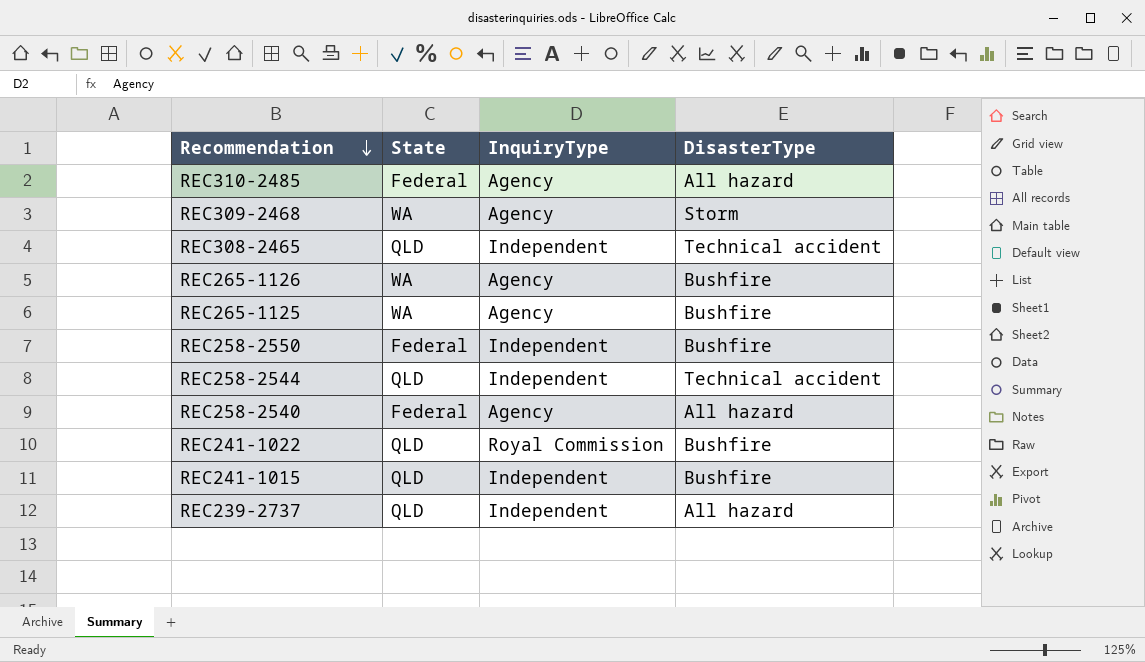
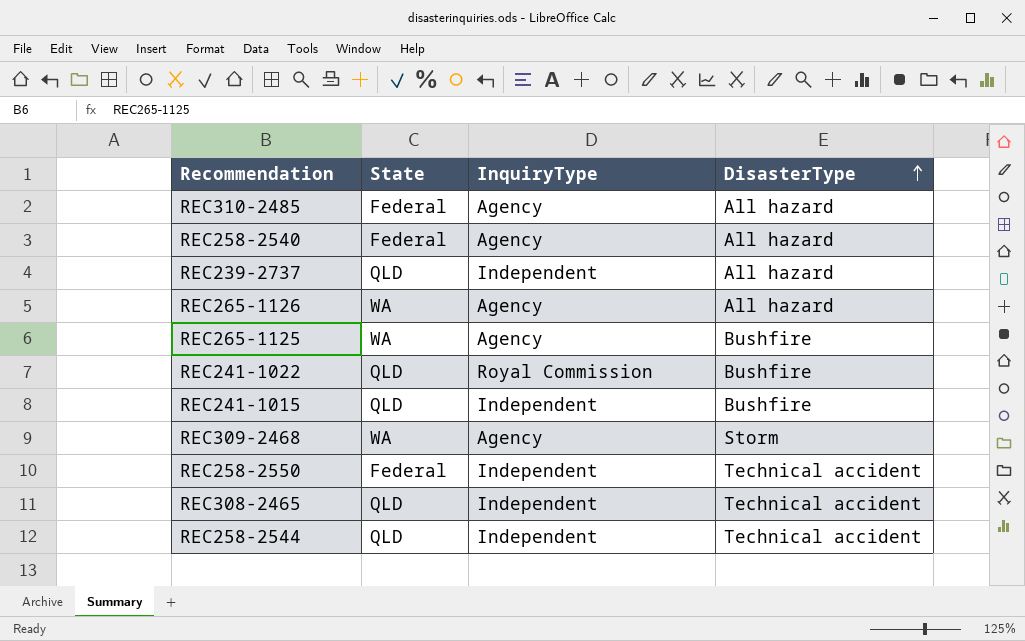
row order: Recommendation descending -> DisasterType ascending
REC265-1126 | DisasterType: Bushfire -> All hazard
REC258-2550 | DisasterType: Bushfire -> Technical accident

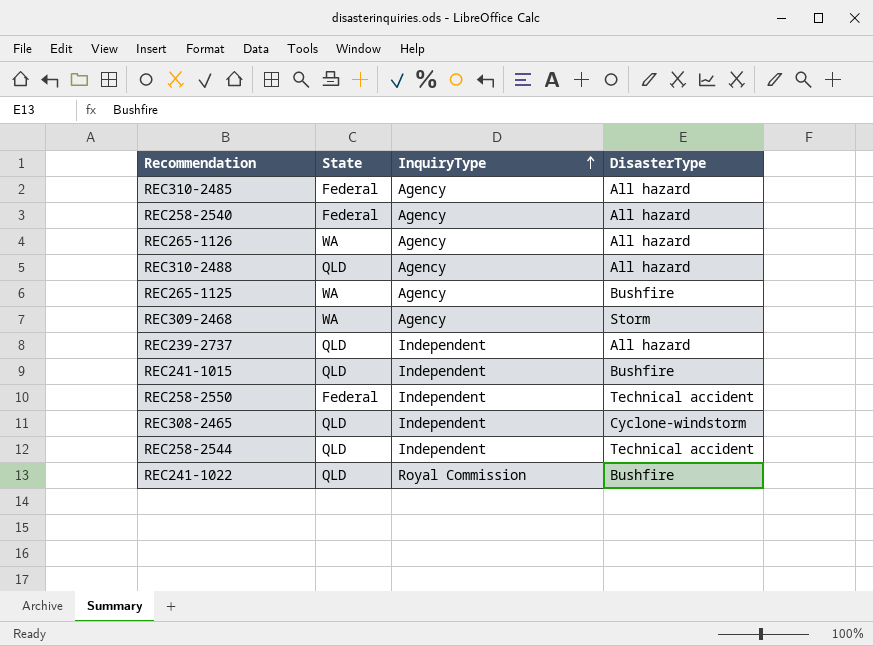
row order: DisasterType ascending -> InquiryType ascending
row REC310-2488: none -> QLD | Agency | All hazard
REC308-2465 | DisasterType: Technical accident -> Cyclone-windstorm

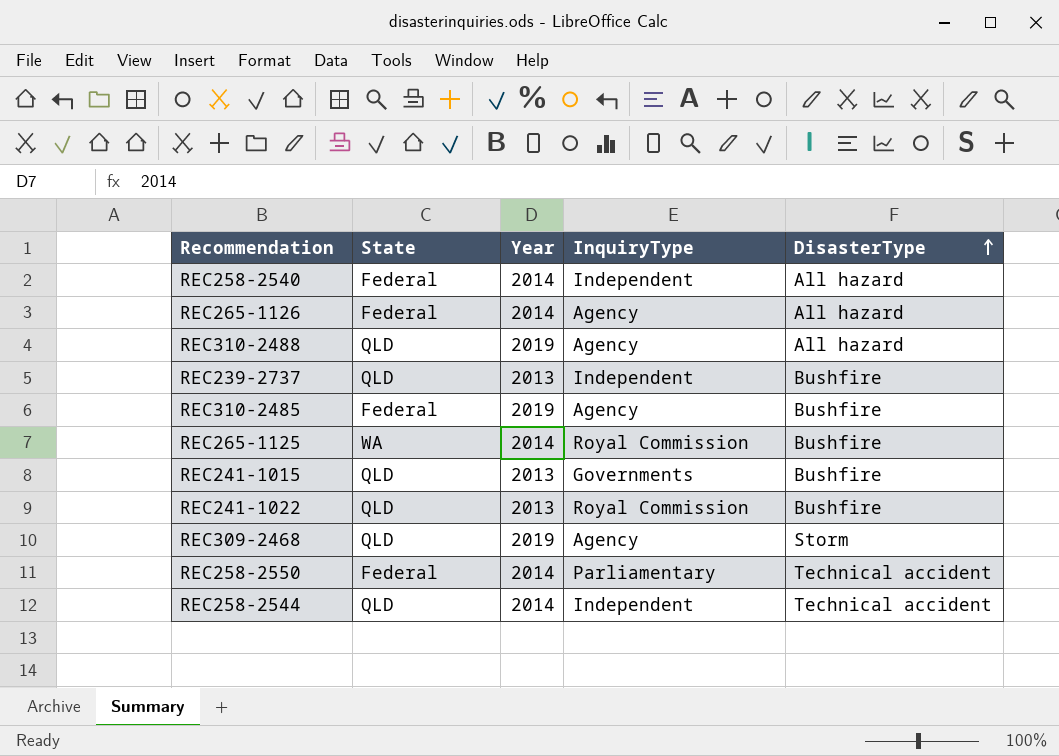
row order: InquiryType ascending -> DisasterType ascending
column Year | position: none -> 3
row REC308-2465: QLD | Independent | Cyclone-windstorm -> none
REC258-2540 | InquiryType: Agency -> Independent
REC265-1126 | State: WA -> Federal
REC239-2737 | DisasterType: All hazard -> Bushfire
REC310-2485 | DisasterType: All hazard -> Bushfire
REC265-1125 | InquiryType: Agency -> Royal Commission
REC241-1015 | InquiryType: Independent -> Governments
REC309-2468 | State: WA -> QLD
REC258-2550 | InquiryType: Independent -> Parliamentary

